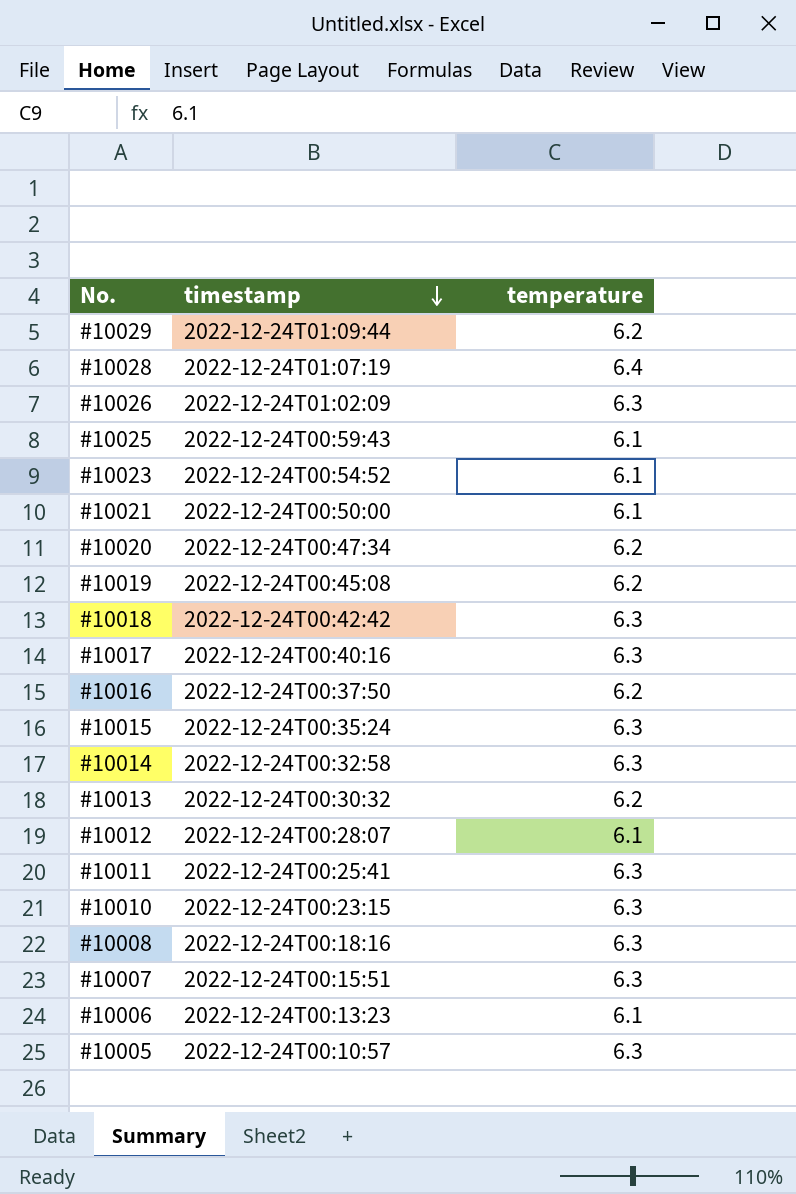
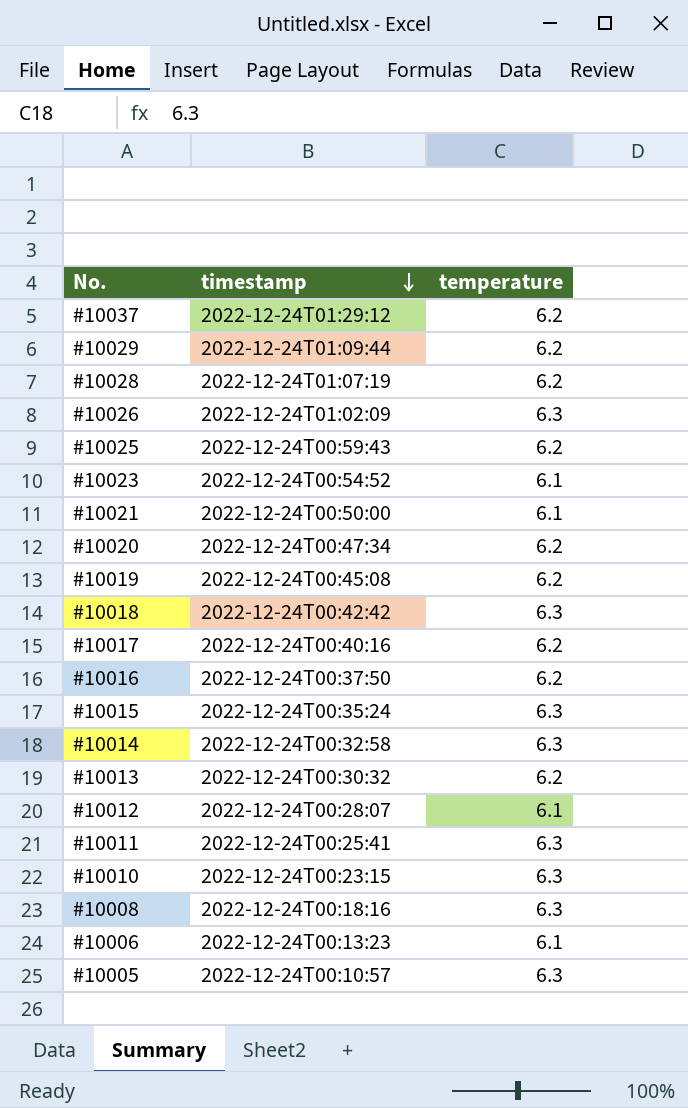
row #10007: 2022-12-24T00:15:51 | 6.3 -> none
row #10037: none -> 2022-12-24T01:29:12 | 6.2
#10028 | temperature: 6.4 -> 6.2
#10025 | temperature: 6.1 -> 6.2
#10017 | temperature: 6.3 -> 6.2

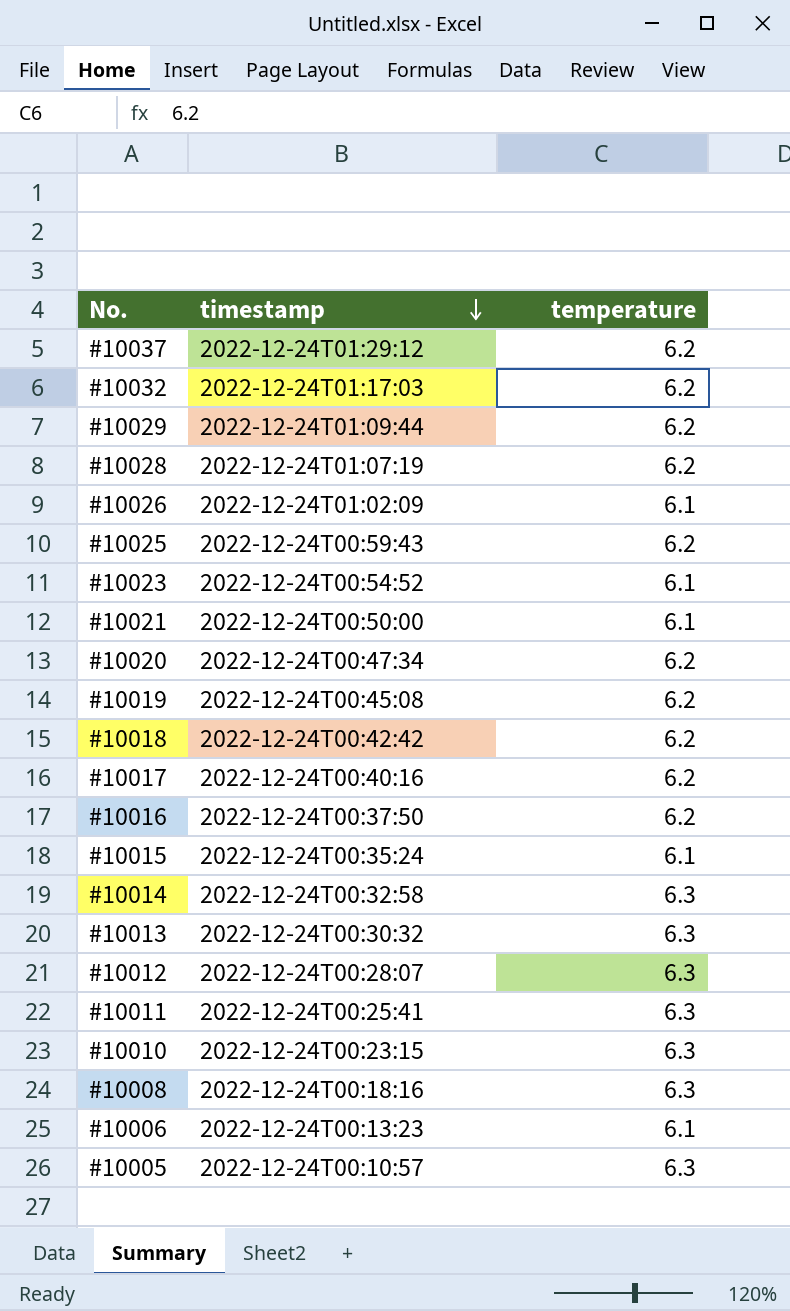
row #10032: none -> 2022-12-24T01:17:03 | 6.2
#10026 | temperature: 6.3 -> 6.1
#10018 | temperature: 6.3 -> 6.2
#10015 | temperature: 6.3 -> 6.1
#10013 | temperature: 6.2 -> 6.3
#10012 | temperature: 6.1 -> 6.3

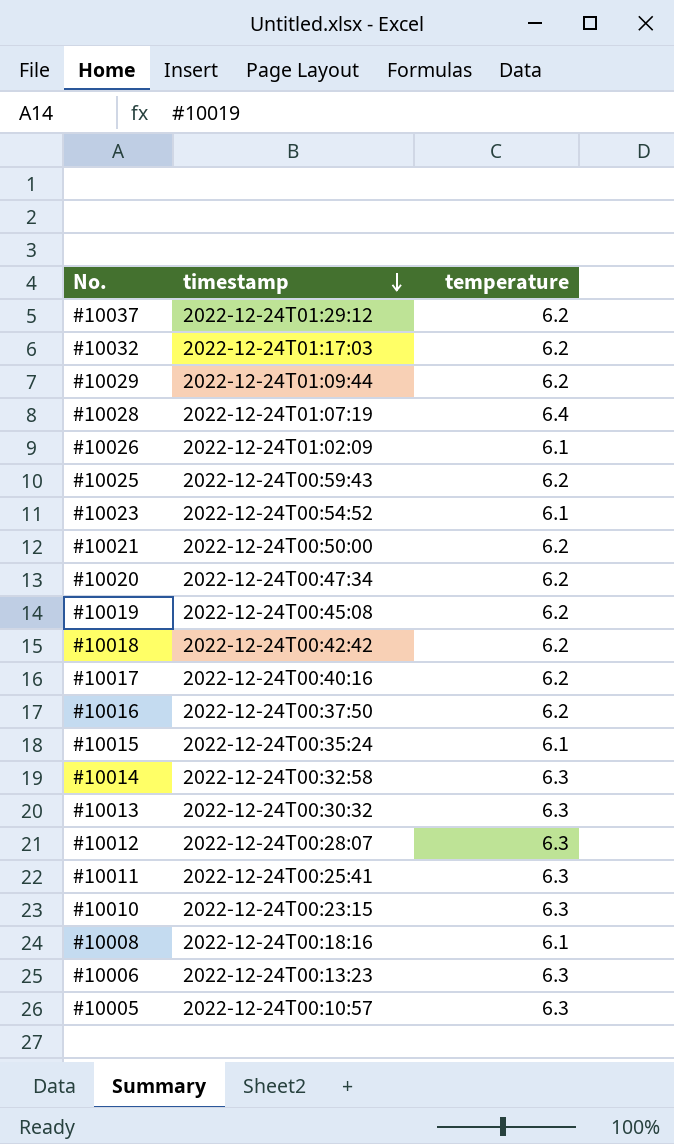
#10028 | temperature: 6.2 -> 6.4
#10021 | temperature: 6.1 -> 6.2
#10008 | temperature: 6.3 -> 6.1
#10006 | temperature: 6.1 -> 6.3

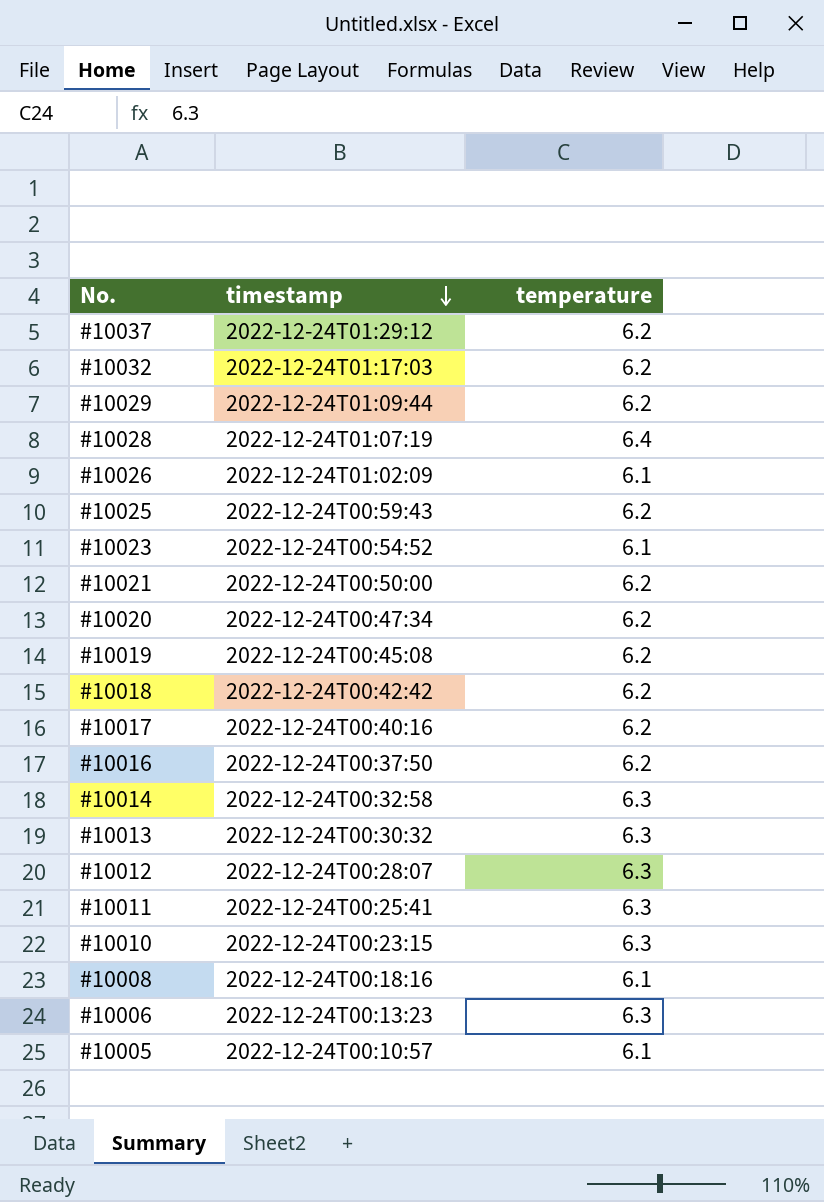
row #10015: 2022-12-24T00:35:24 | 6.1 -> none
#10005 | temperature: 6.3 -> 6.1

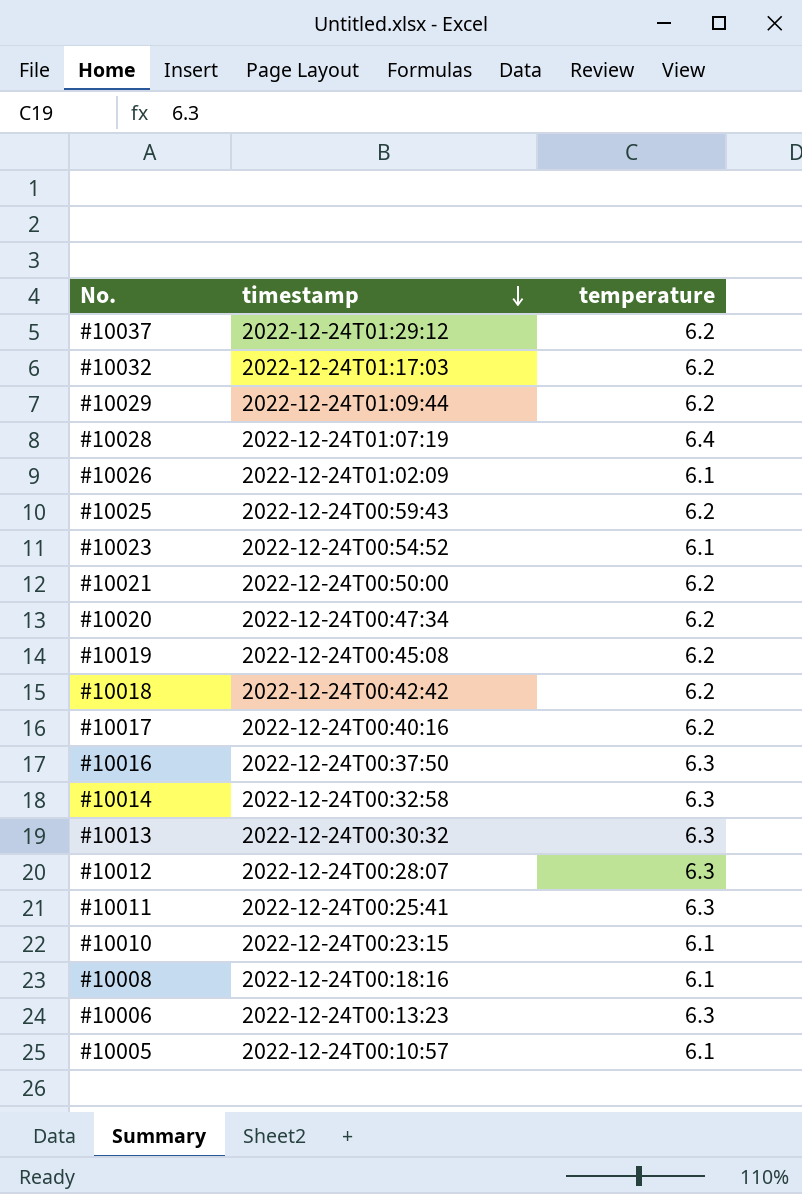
#10016 | temperature: 6.2 -> 6.3
#10010 | temperature: 6.3 -> 6.1

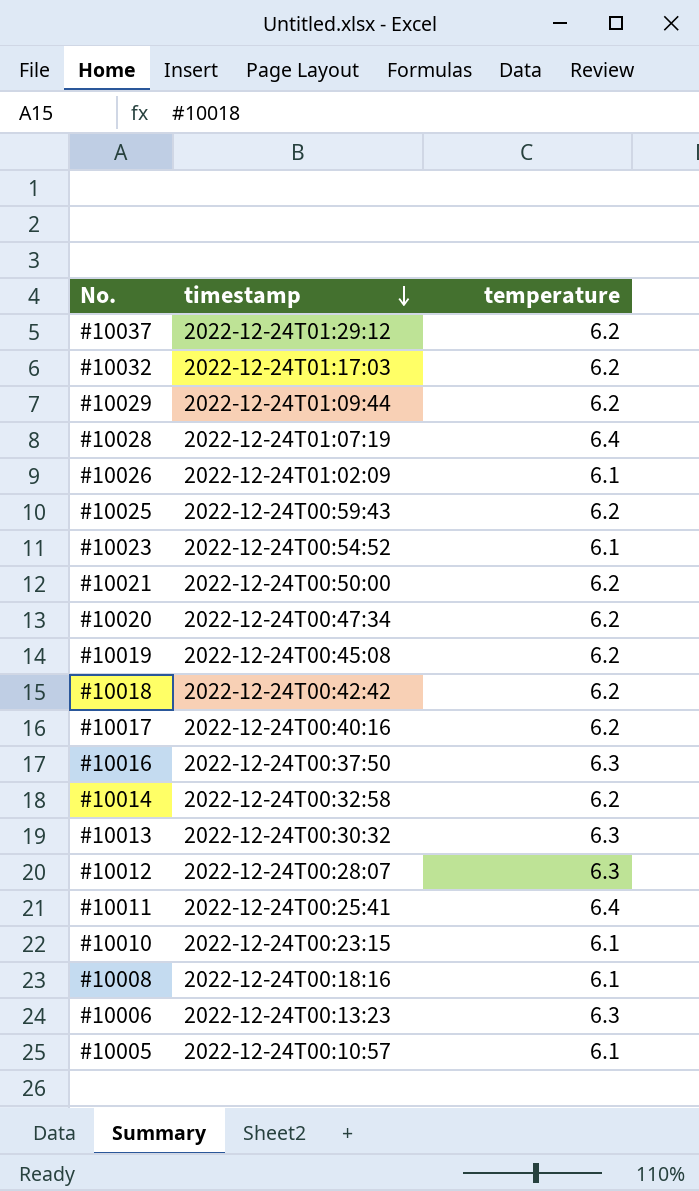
#10014 | temperature: 6.3 -> 6.2
#10011 | temperature: 6.3 -> 6.4

